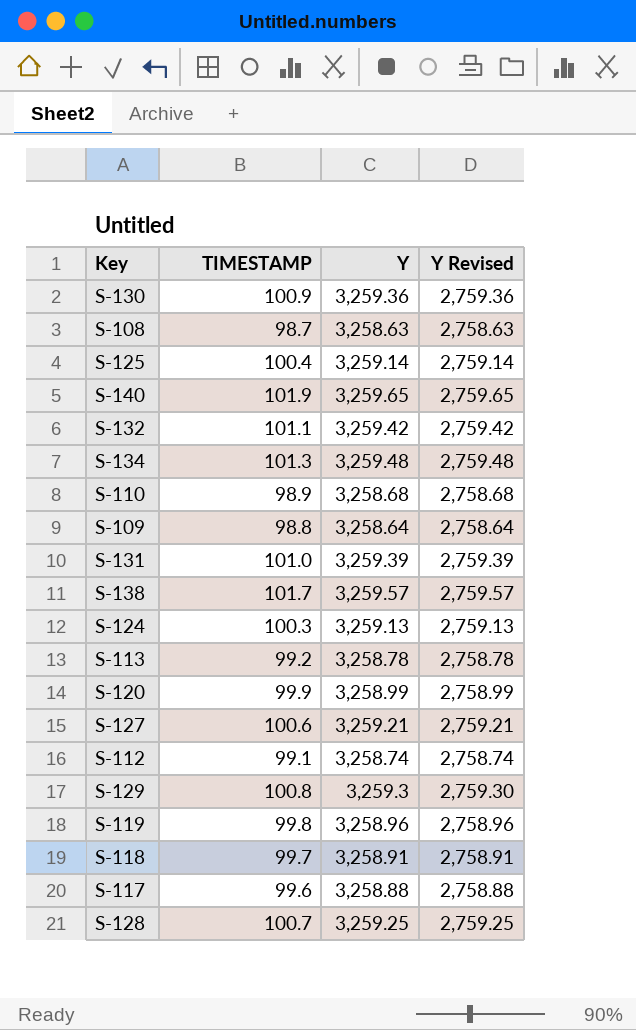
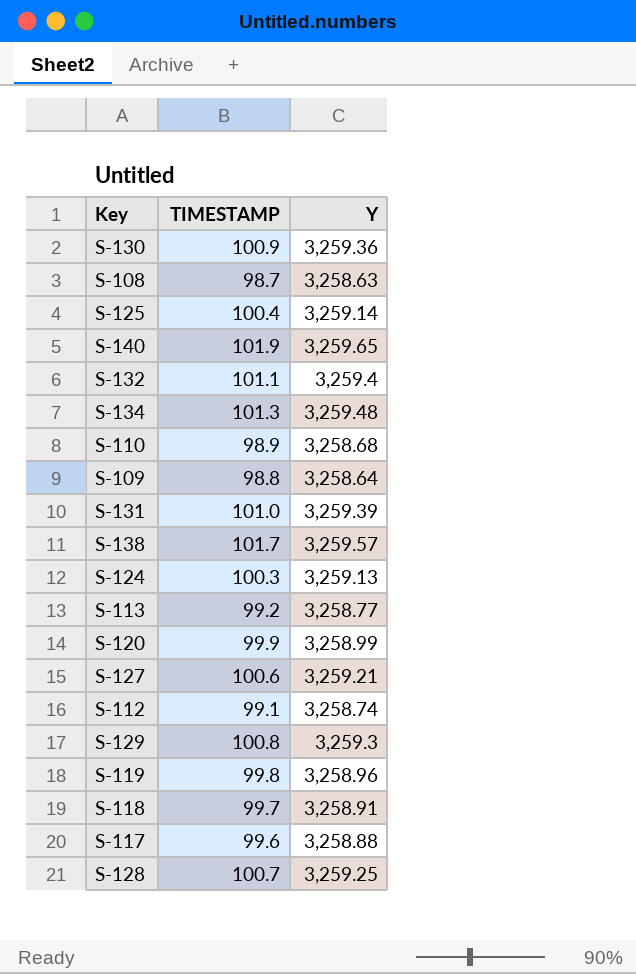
column Y Revised | formula: [Y] - 500 -> none
S-132 | Y: 3,259.42 -> 3,259.4
S-113 | Y: 3,258.78 -> 3,258.77

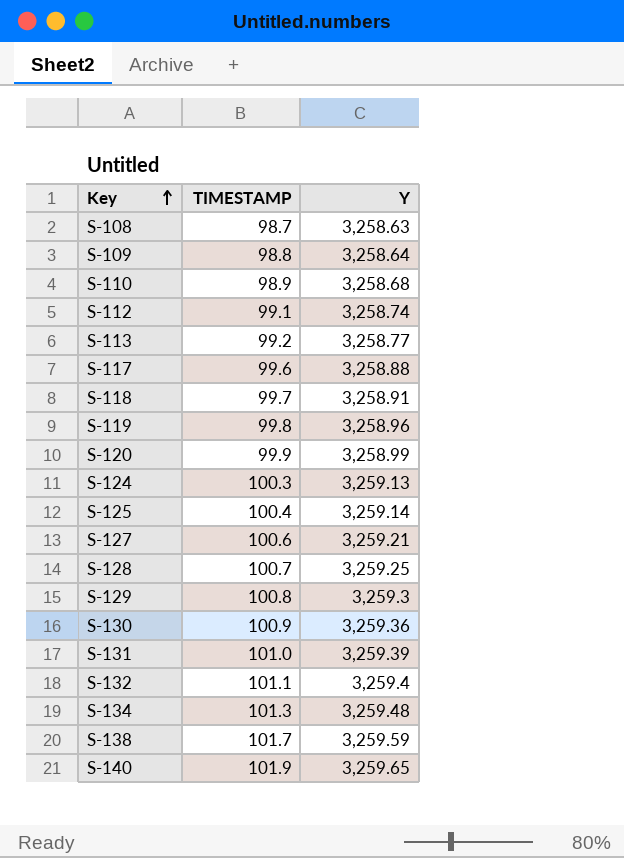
row order: none -> Key ascending
S-138 | Y: 3,259.57 -> 3,259.59

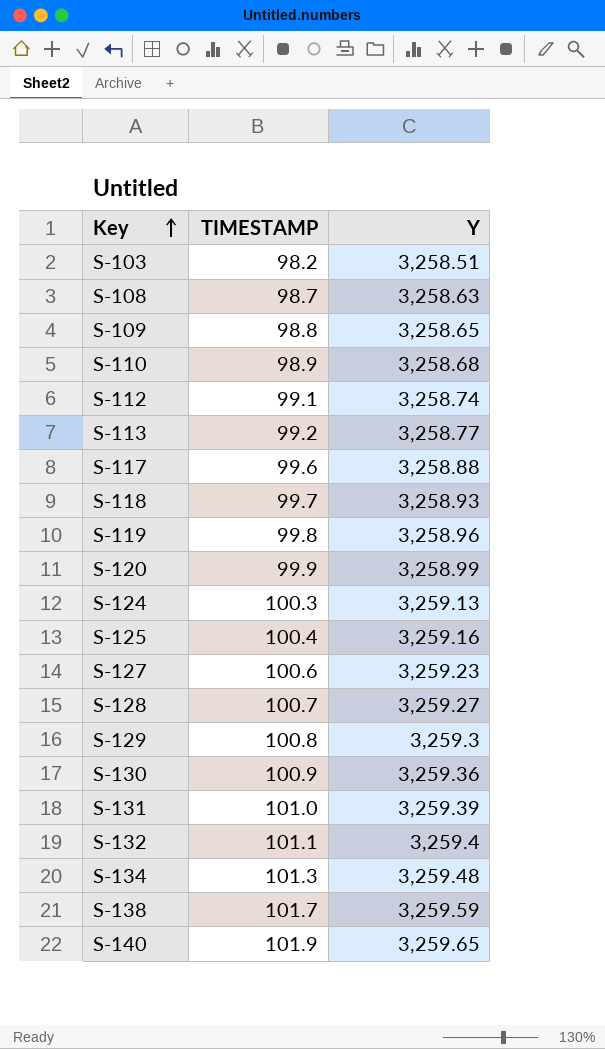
row S-103: none -> 98.2 | 3,258.51
S-109 | Y: 3,258.64 -> 3,258.65
S-118 | Y: 3,258.91 -> 3,258.93
S-125 | Y: 3,259.14 -> 3,259.16
S-127 | Y: 3,259.21 -> 3,259.23
S-128 | Y: 3,259.25 -> 3,259.27

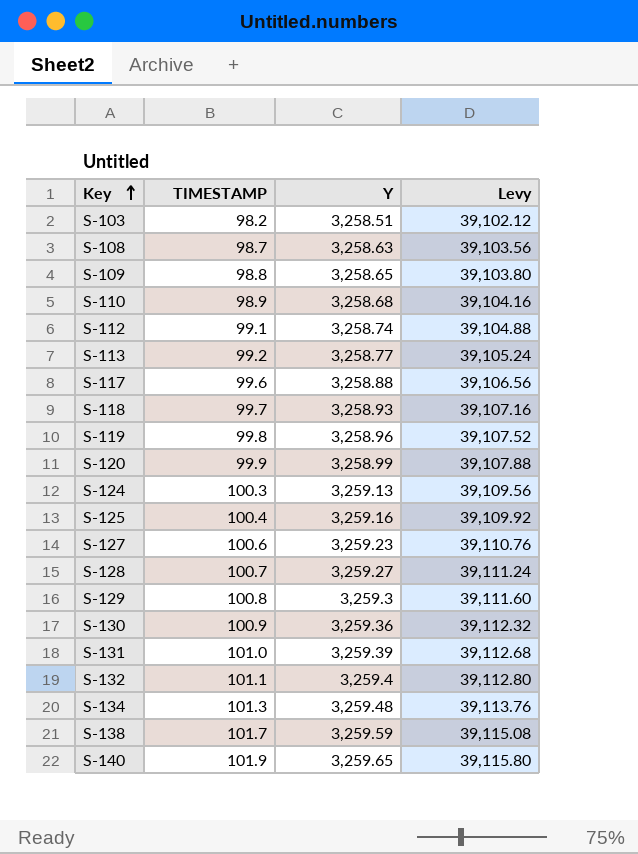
column Levy | formula: none -> [Y] * 12

